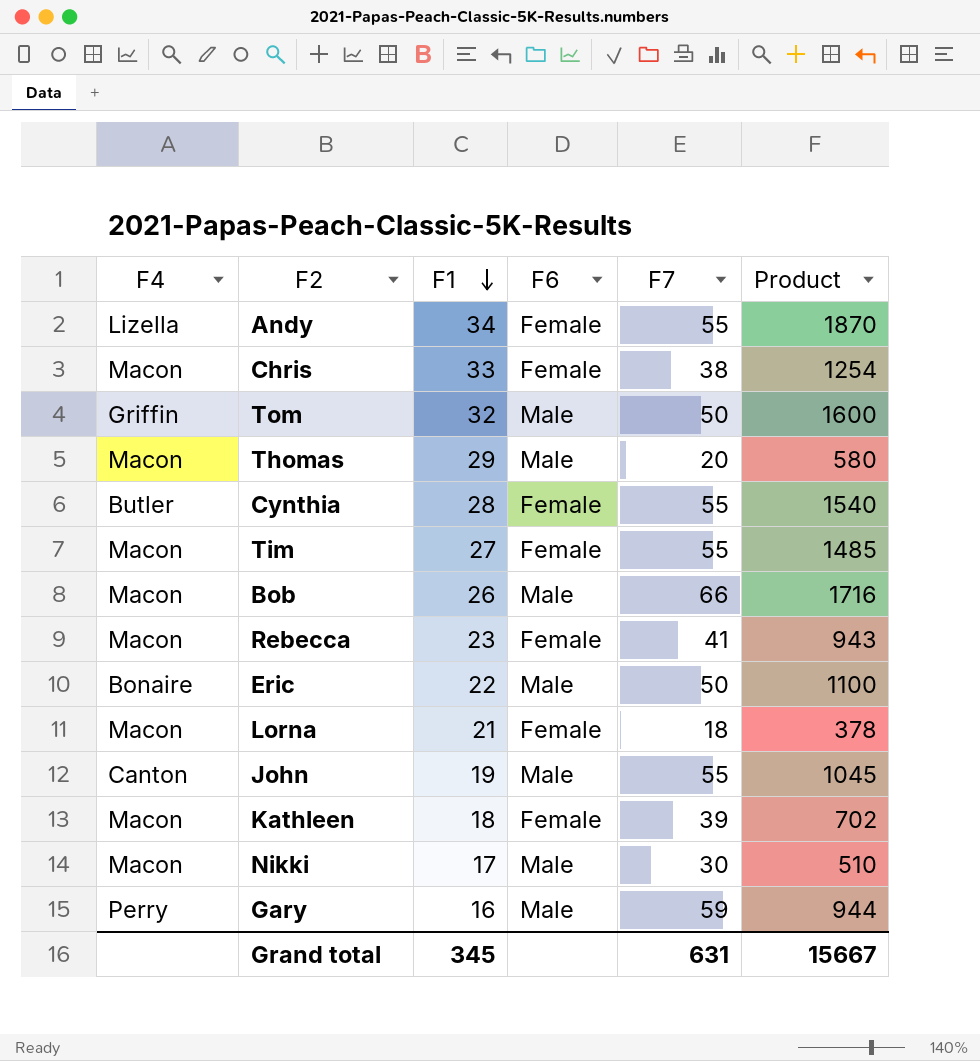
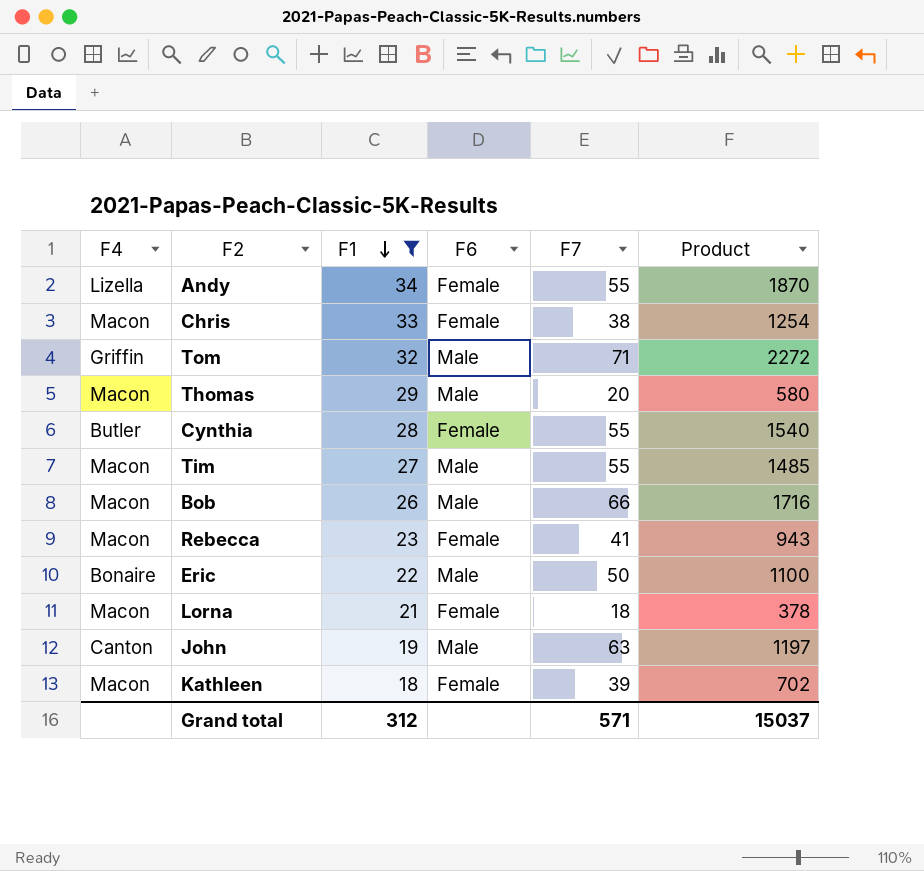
filter: none -> F1 >= 18
Tom | F7: 50 -> 71
Tom | Product: 1600 -> 2272
Tim | F6: Female -> Male
John | F7: 55 -> 63
John | Product: 1045 -> 1197
Grand total | F1: 345 -> 312
Grand total | F7: 631 -> 571
Grand total | Product: 15667 -> 15037

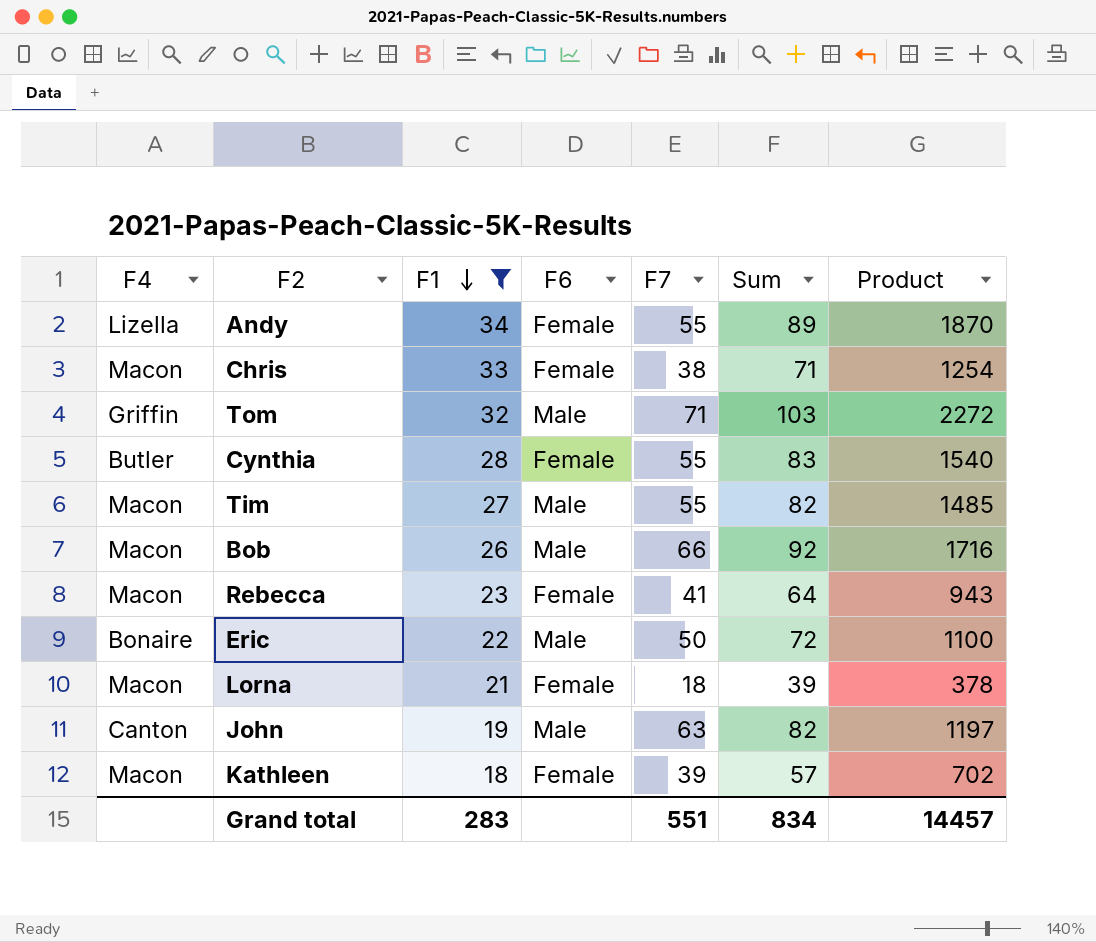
column Sum | formula: none -> [F1] + [F7]
row Thomas: Macon | 29 | Male | 20 | 580 -> none
Grand total | F1: 312 -> 283
Grand total | F7: 571 -> 551
Grand total | Product: 15037 -> 14457

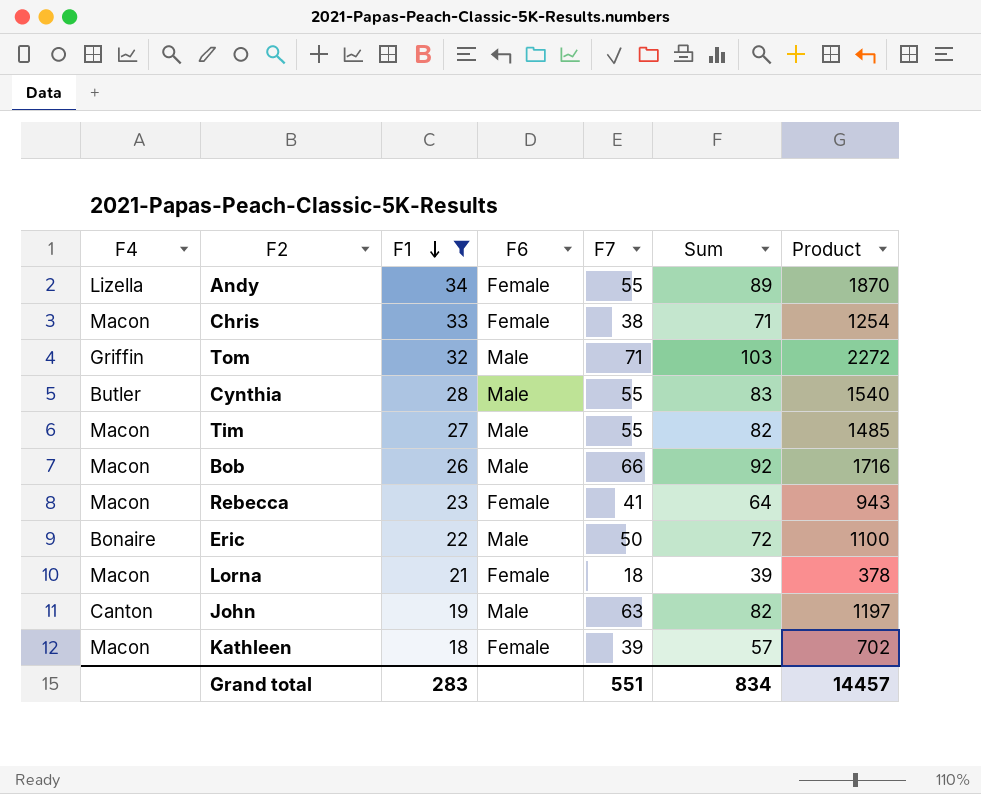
Cynthia | F6: Female -> Male

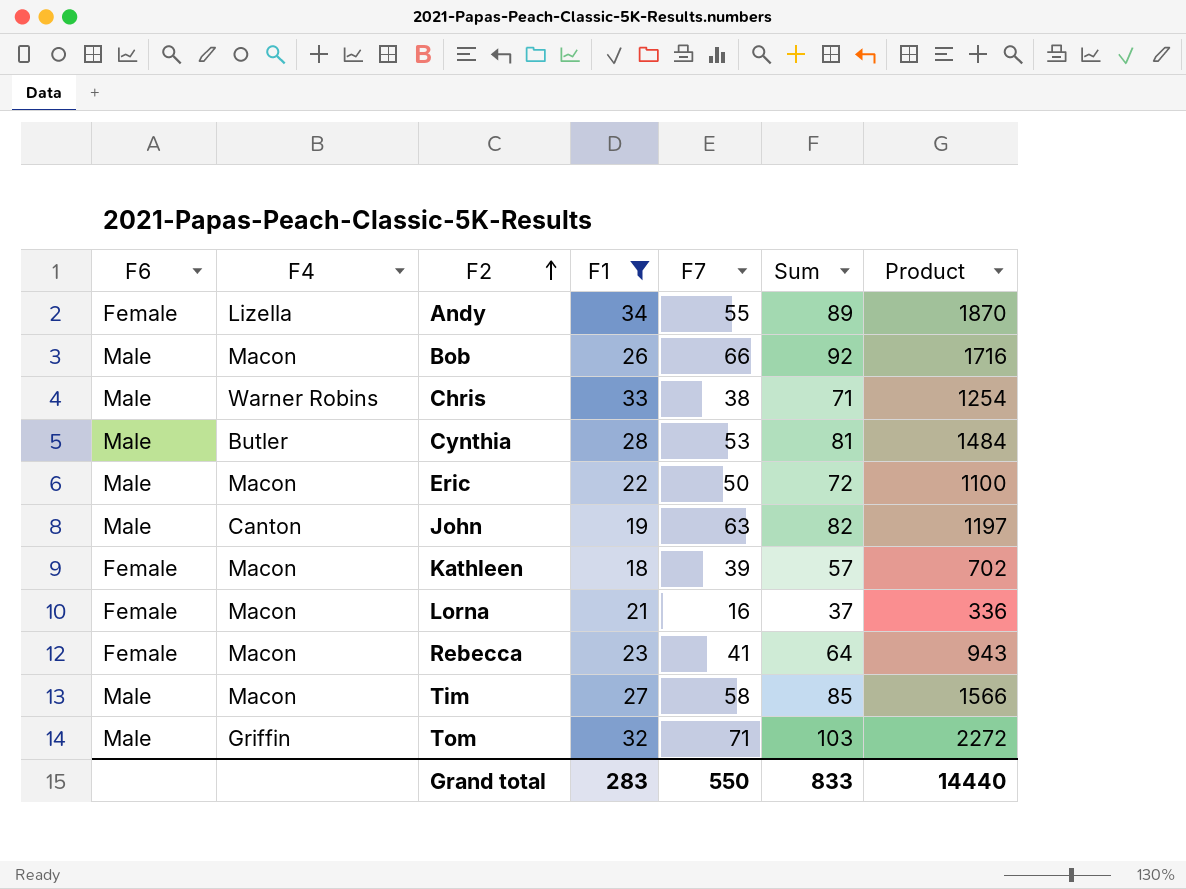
row order: F1 descending -> F2 ascending
column F6 | position: 4 -> 1
Chris | F6: Female -> Male
Chris | F4: Macon -> Warner Robins
Cynthia | F7: 55 -> 53
Cynthia | Sum: 83 -> 81
Cynthia | Product: 1540 -> 1484
Eric | F4: Bonaire -> Macon
Lorna | F7: 18 -> 16
Lorna | Sum: 39 -> 37
Lorna | Product: 378 -> 336
Tim | F7: 55 -> 58
Tim | Sum: 82 -> 85
Tim | Product: 1485 -> 1566
Grand total | F7: 551 -> 550
Grand total | Sum: 834 -> 833
Grand total | Product: 14457 -> 14440

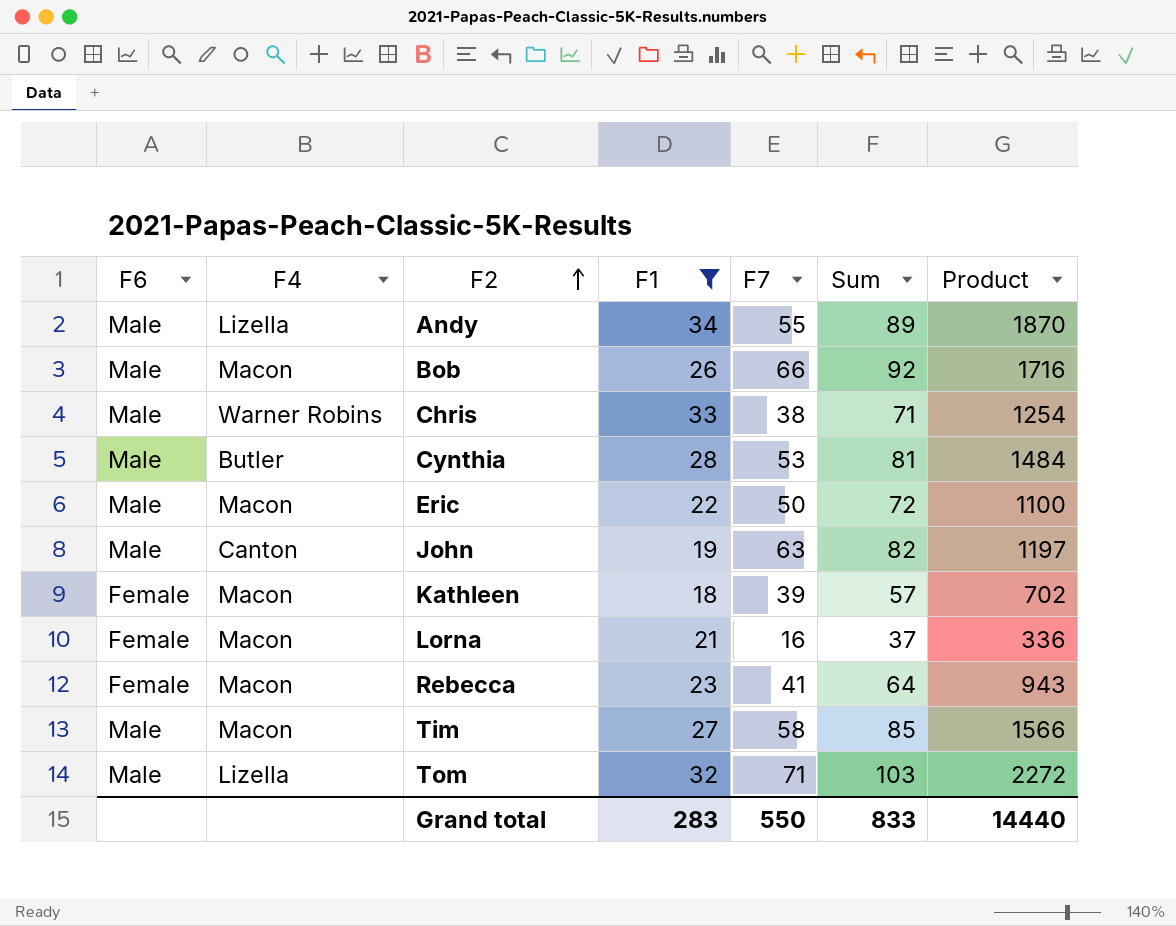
Andy | F6: Female -> Male
Tom | F4: Griffin -> Lizella

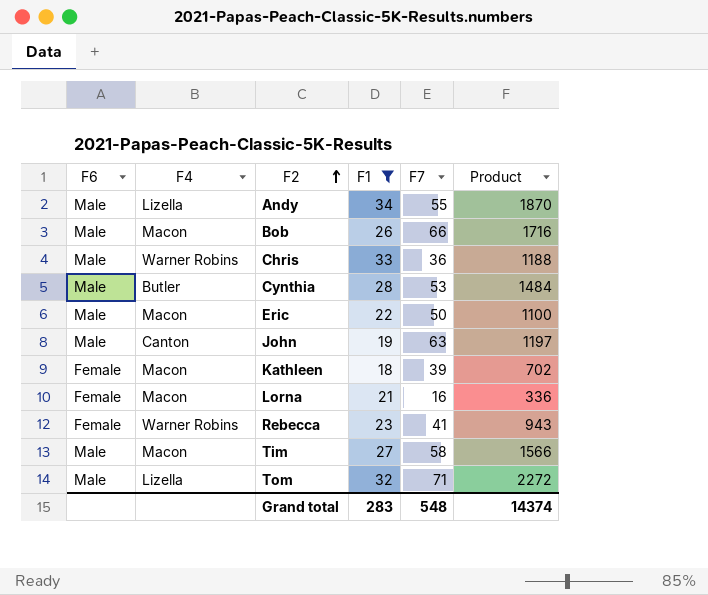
column Sum | formula: [F1] + [F7] -> none
Chris | F7: 38 -> 36
Chris | Product: 1254 -> 1188
Rebecca | F4: Macon -> Warner Robins
Grand total | F7: 550 -> 548
Grand total | Product: 14440 -> 14374

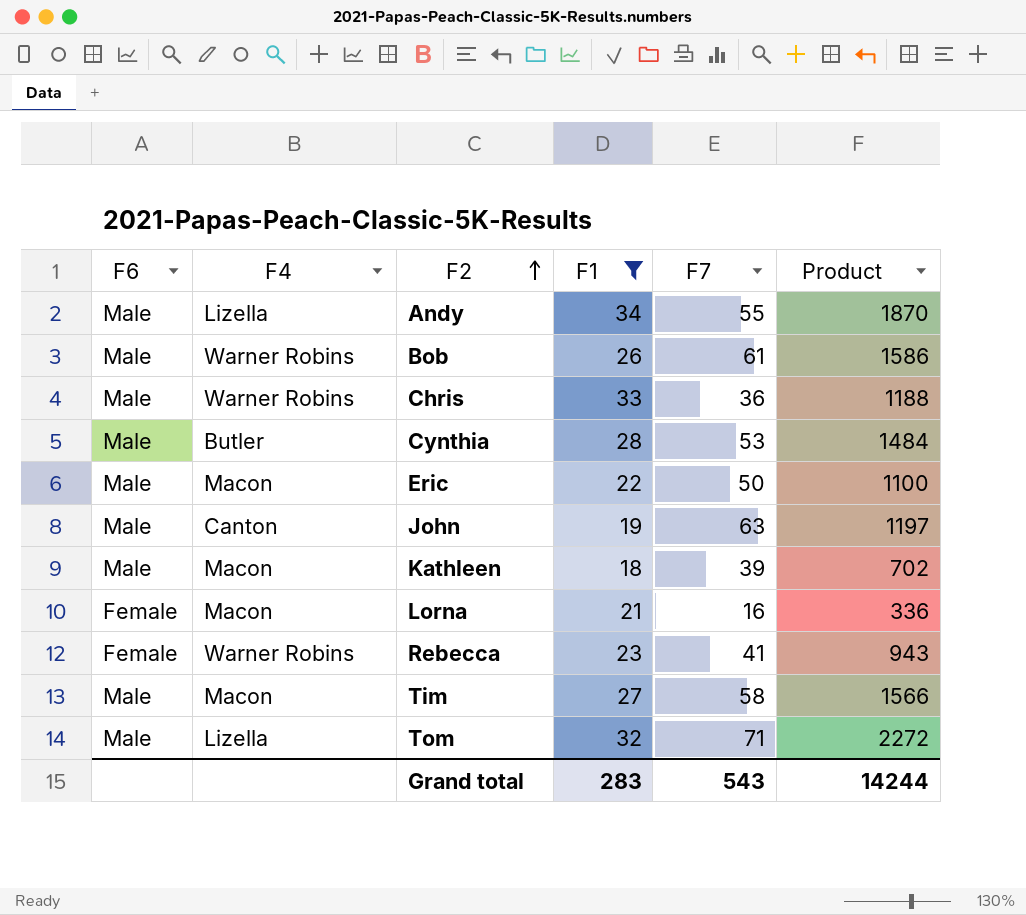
Bob | F4: Macon -> Warner Robins
Bob | F7: 66 -> 61
Bob | Product: 1716 -> 1586
Kathleen | F6: Female -> Male
Grand total | F7: 548 -> 543
Grand total | Product: 14374 -> 14244

